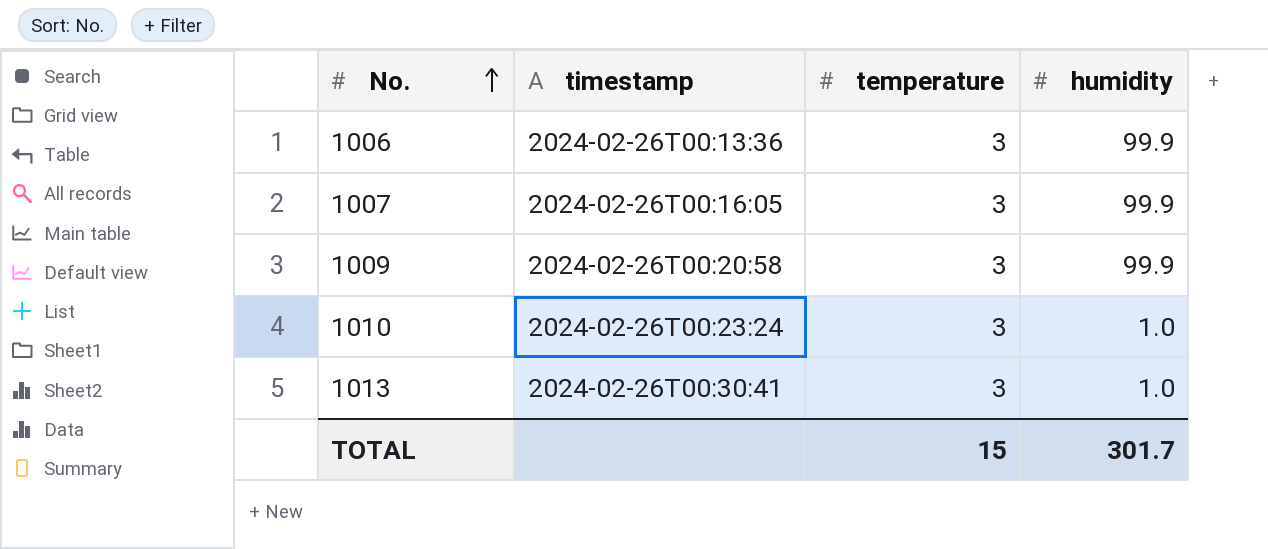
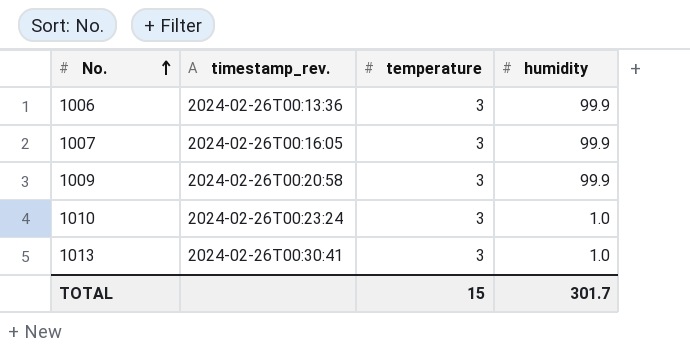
column name: timestamp -> timestamp_rev.

